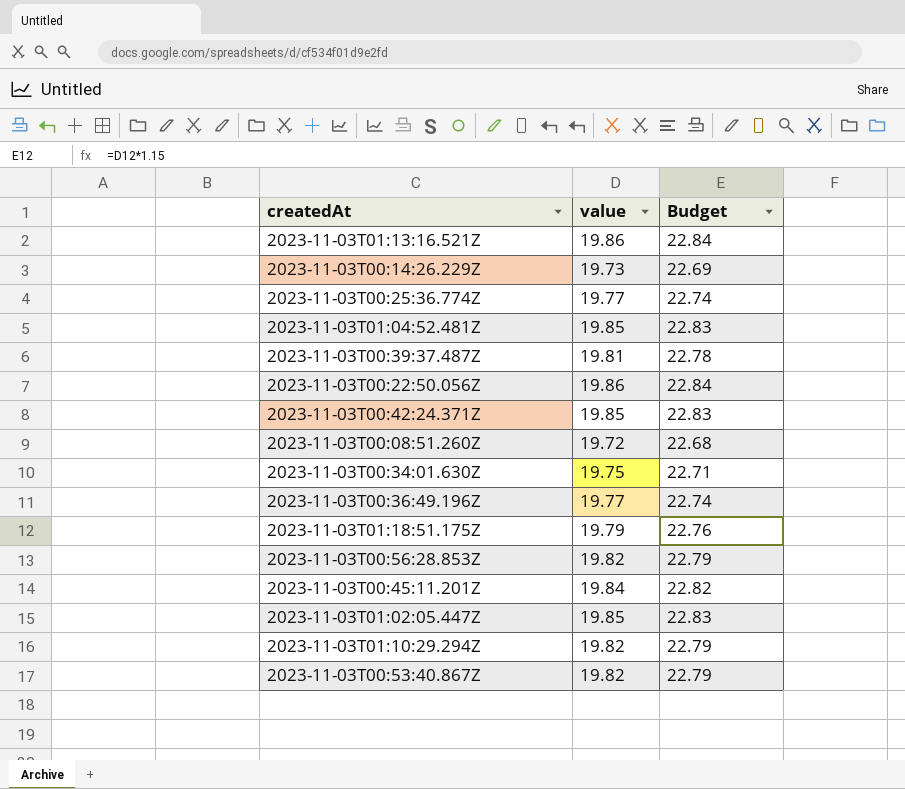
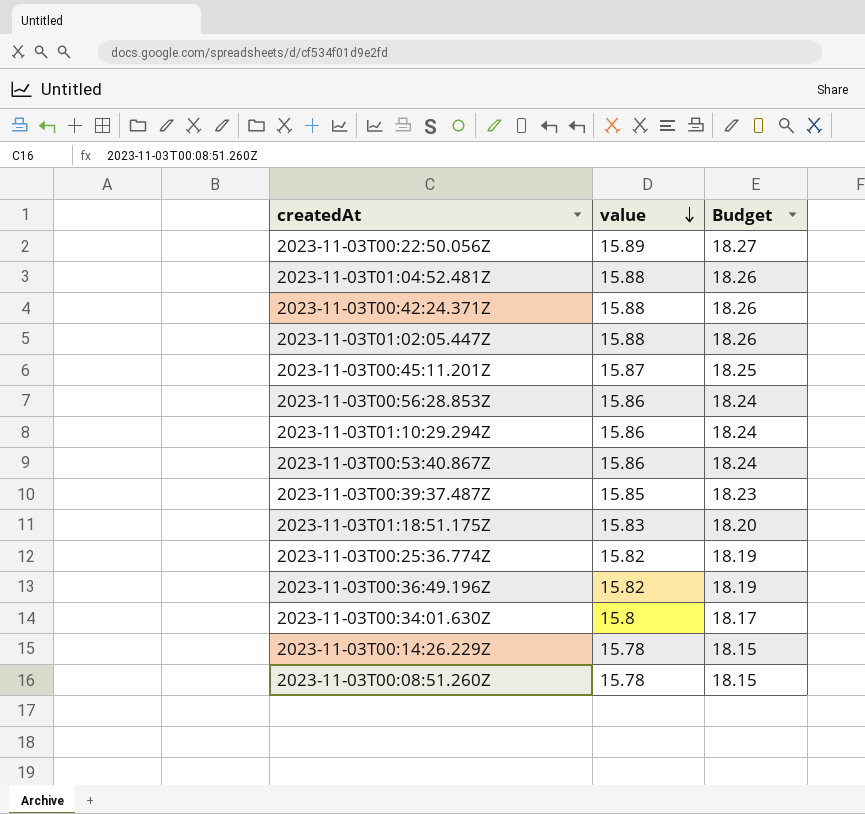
row order: none -> value descending
row 2023-11-03T01:13:16.521Z: 19.86 | 22.84 -> none
2023-11-03T00:22:50.056Z | value: 19.86 -> 15.89
2023-11-03T00:22:50.056Z | Budget: 22.84 -> 18.27
2023-11-03T01:04:52.481Z | value: 19.85 -> 15.88
2023-11-03T01:04:52.481Z | Budget: 22.83 -> 18.26
2023-11-03T00:42:24.371Z | value: 19.85 -> 15.88
2023-11-03T00:42:24.371Z | Budget: 22.83 -> 18.26
2023-11-03T01:02:05.447Z | value: 19.85 -> 15.88
2023-11-03T01:02:05.447Z | Budget: 22.83 -> 18.26
2023-11-03T00:45:11.201Z | value: 19.84 -> 15.87
2023-11-03T00:45:11.201Z | Budget: 22.82 -> 18.25
2023-11-03T00:56:28.853Z | value: 19.82 -> 15.86
2023-11-03T00:56:28.853Z | Budget: 22.79 -> 18.24
2023-11-03T01:10:29.294Z | value: 19.82 -> 15.86
2023-11-03T01:10:29.294Z | Budget: 22.79 -> 18.24
2023-11-03T00:53:40.867Z | value: 19.82 -> 15.86
2023-11-03T00:53:40.867Z | Budget: 22.79 -> 18.24
2023-11-03T00:39:37.487Z | value: 19.81 -> 15.85
2023-11-03T00:39:37.487Z | Budget: 22.78 -> 18.23
2023-11-03T01:18:51.175Z | value: 19.79 -> 15.83
2023-11-03T01:18:51.175Z | Budget: 22.76 -> 18.20
2023-11-03T00:25:36.774Z | value: 19.77 -> 15.82
2023-11-03T00:25:36.774Z | Budget: 22.74 -> 18.19
2023-11-03T00:36:49.196Z | value: 19.77 -> 15.82
2023-11-03T00:36:49.196Z | Budget: 22.74 -> 18.19
2023-11-03T00:34:01.630Z | value: 19.75 -> 15.8
2023-11-03T00:34:01.630Z | Budget: 22.71 -> 18.17
2023-11-03T00:14:26.229Z | value: 19.73 -> 15.78
2023-11-03T00:14:26.229Z | Budget: 22.69 -> 18.15
2023-11-03T00:08:51.260Z | value: 19.72 -> 15.78
2023-11-03T00:08:51.260Z | Budget: 22.68 -> 18.15

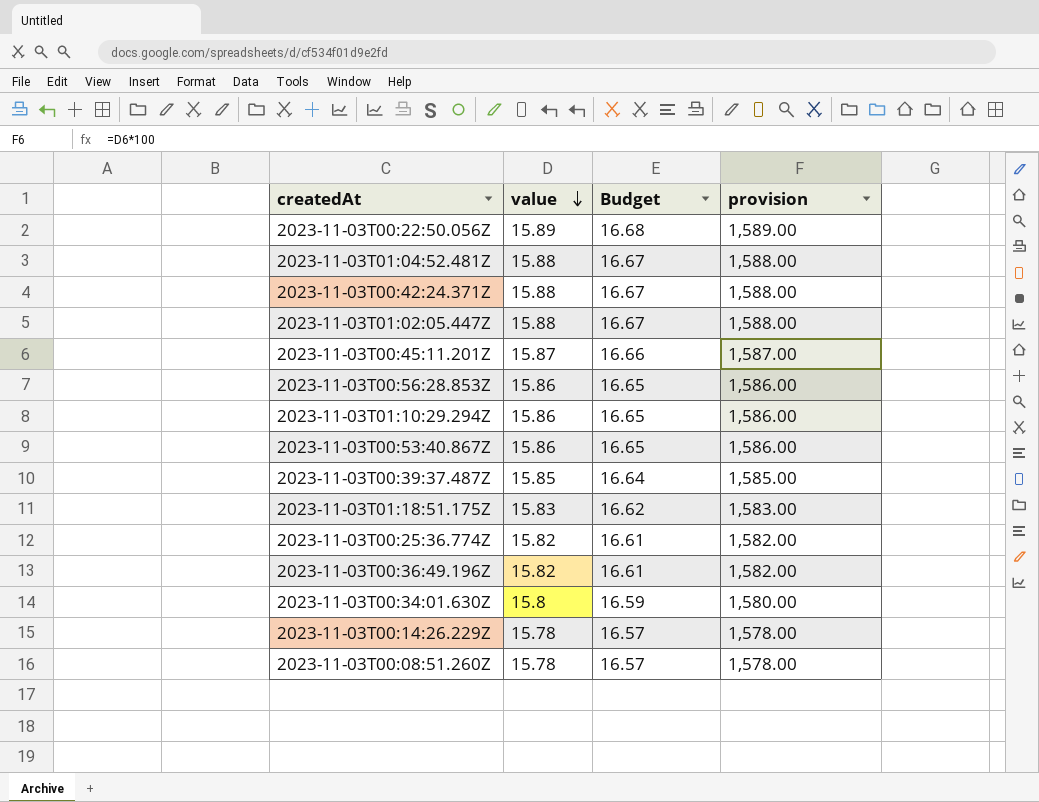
column Budget | formula: [value] * 1.15 -> [value] * 1.05
column provision | formula: none -> [value] * 100

